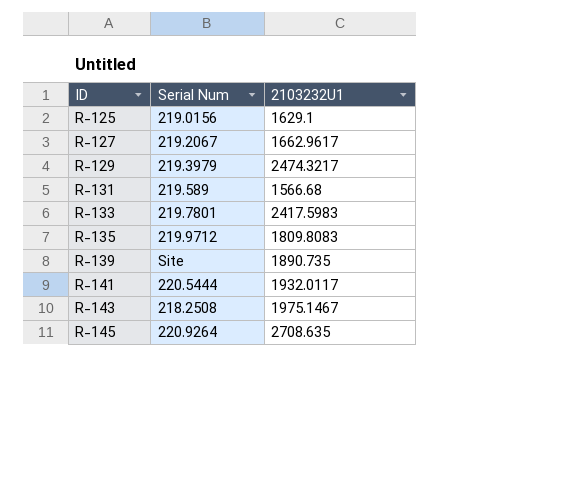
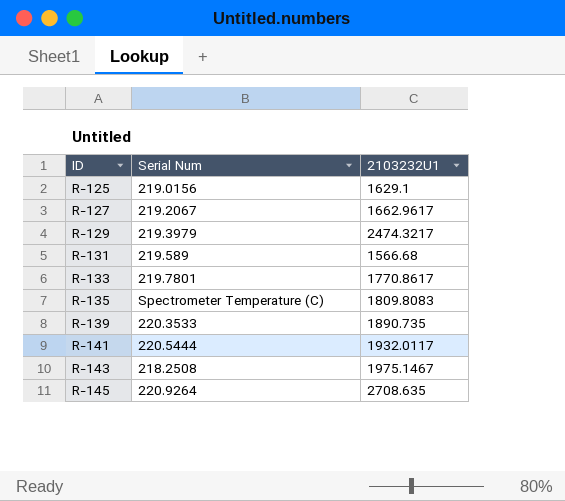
R-133 | 2103232U1: 2417.5983 -> 1770.8617
R-135 | Serial Num: 219.9712 -> Spectrometer Temperature (C)
R-139 | Serial Num: Site -> 220.3533

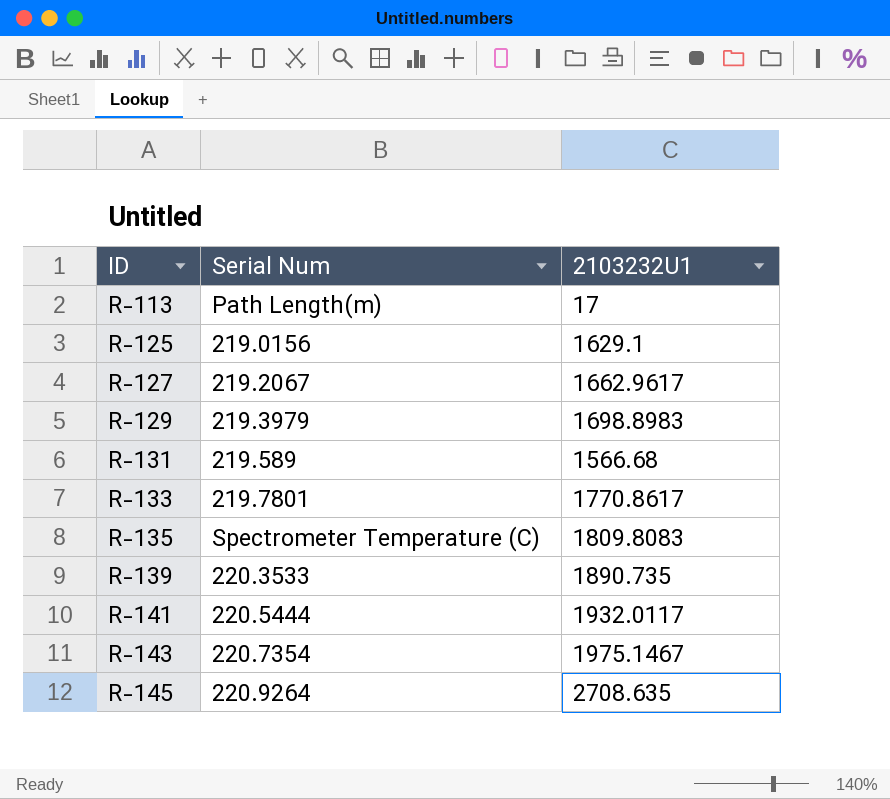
row R-113: none -> Path Length(m) | 17
R-129 | 2103232U1: 2474.3217 -> 1698.8983
R-143 | Serial Num: 218.2508 -> 220.7354

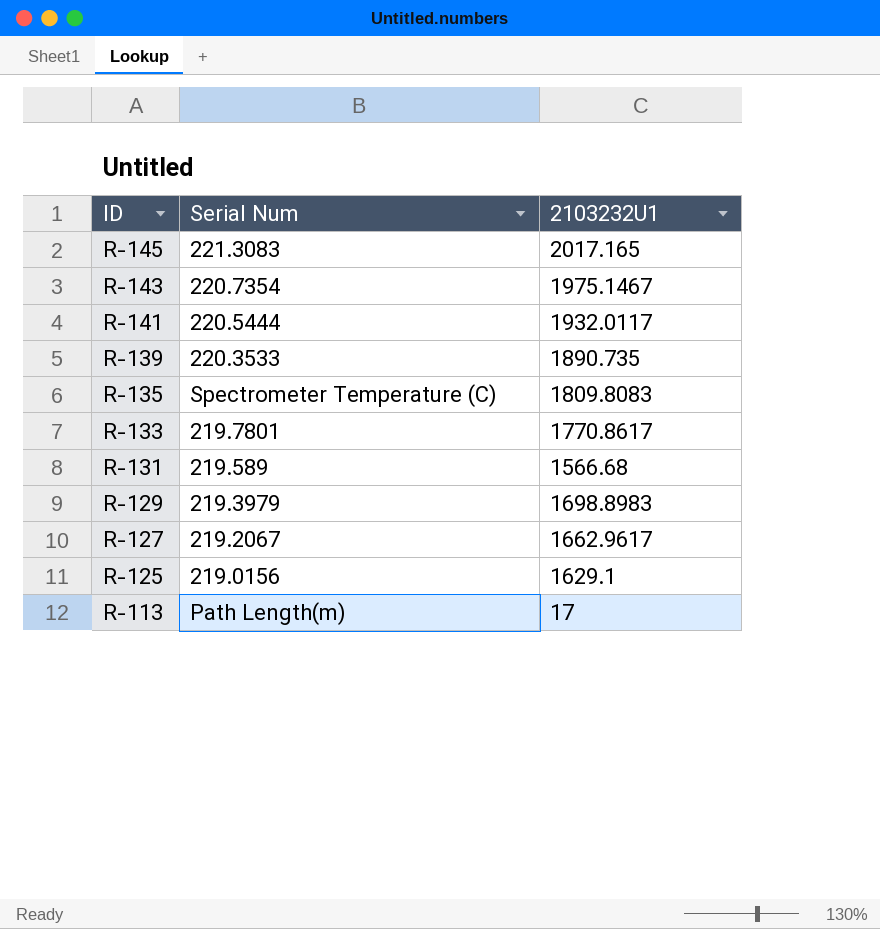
row order: ID ascending -> ID descending
R-145 | Serial Num: 220.9264 -> 221.3083
R-145 | 2103232U1: 2708.635 -> 2017.165

